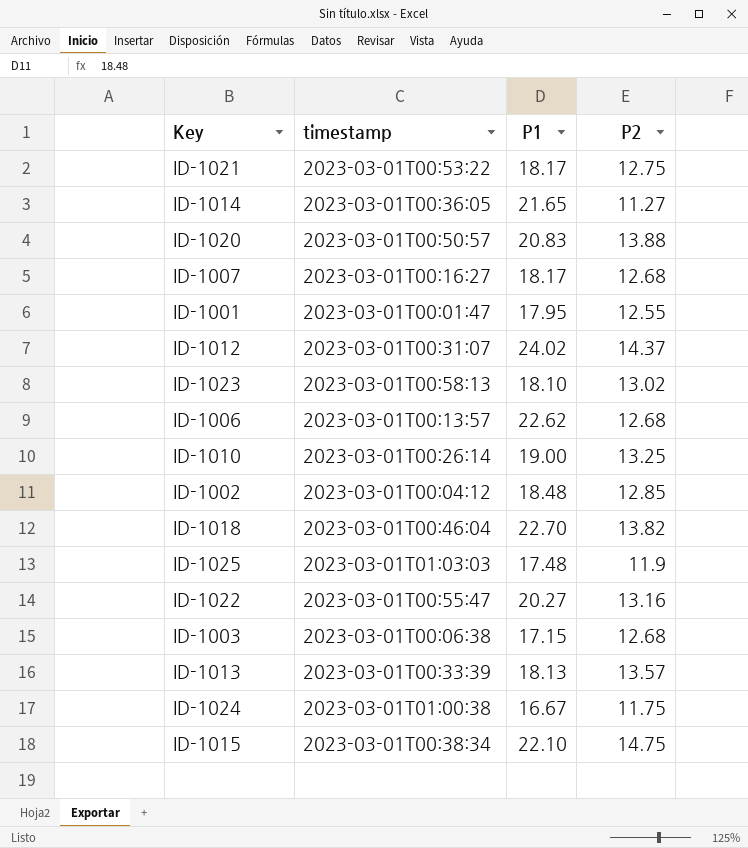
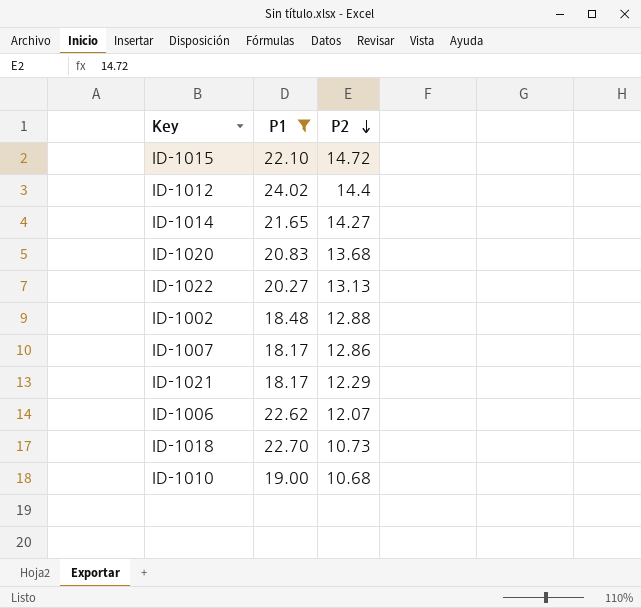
filter: none -> P1 >= 18.17
row order: none -> P2 descending
column timestamp | position: 2 -> none
ID-1015 | P2: 14.75 -> 14.72
ID-1012 | P2: 14.37 -> 14.4
ID-1014 | P2: 11.27 -> 14.27
ID-1020 | P2: 13.88 -> 13.68
ID-1022 | P2: 13.16 -> 13.13
ID-1002 | P2: 12.85 -> 12.88
ID-1007 | P2: 12.68 -> 12.86
ID-1021 | P2: 12.75 -> 12.29
ID-1006 | P2: 12.68 -> 12.07
ID-1018 | P2: 13.82 -> 10.73
ID-1010 | P2: 13.25 -> 10.68

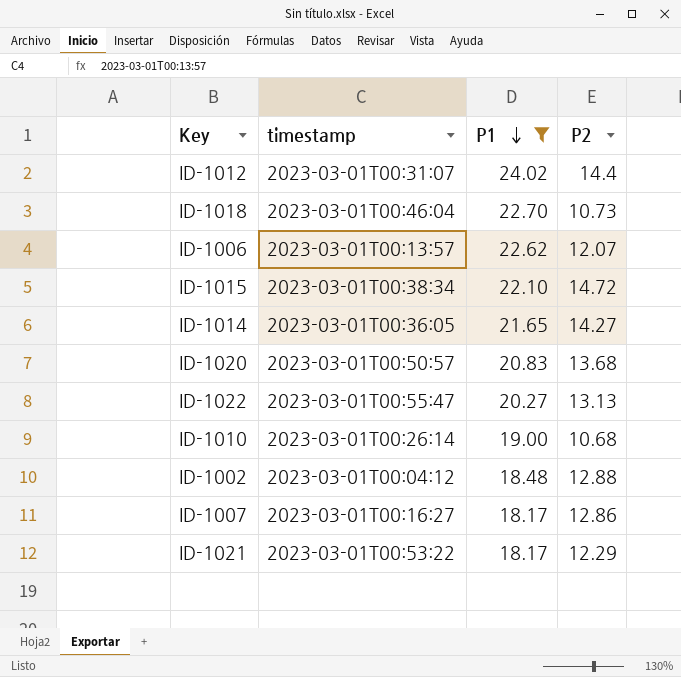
row order: P2 descending -> P1 descending
column timestamp | position: none -> 2

